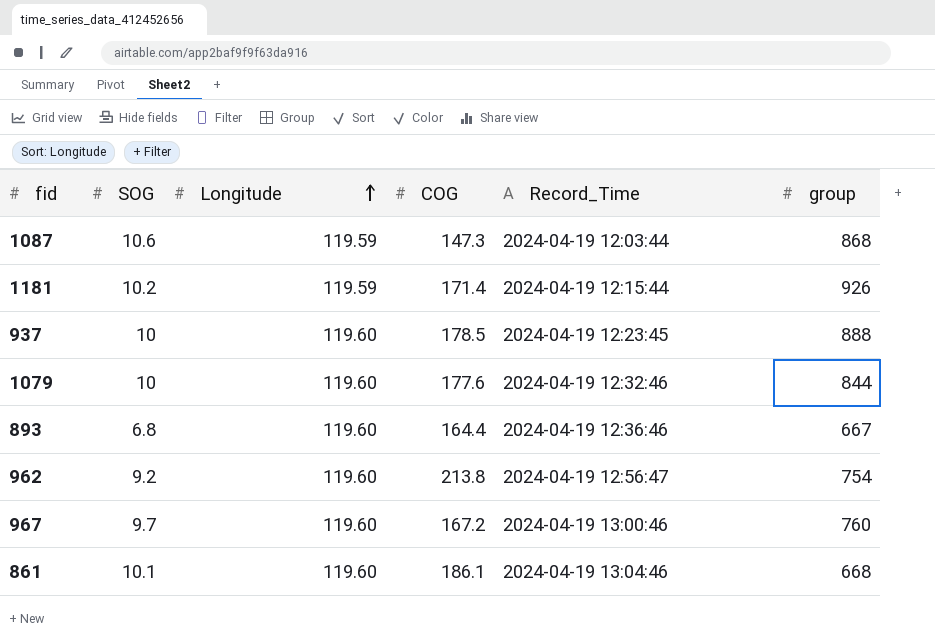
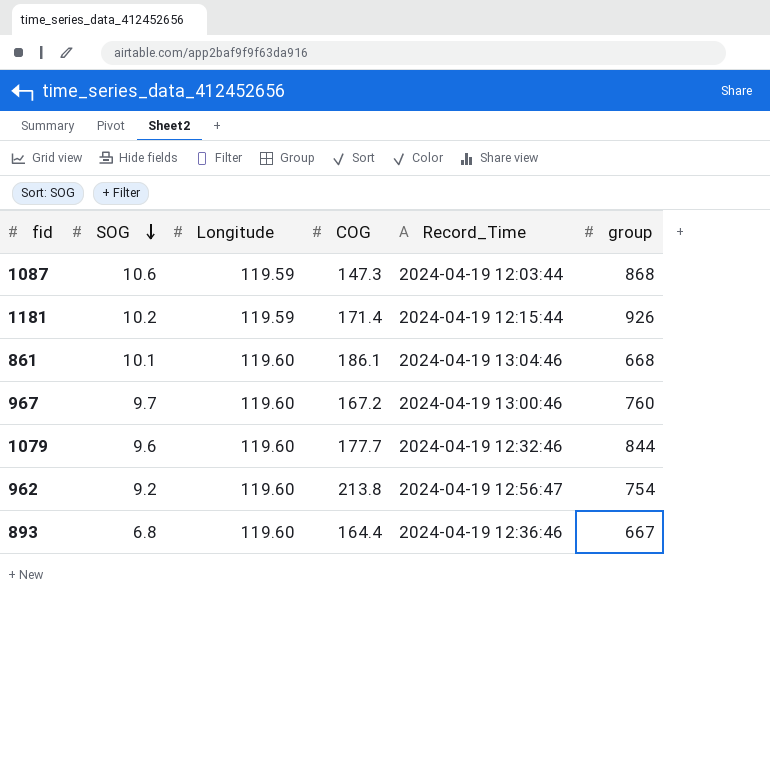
row order: Longitude ascending -> SOG descending
row 937: 10 | 119.60 | 178.5 | 2024-04-19 12:23:45 | 888 -> none
1079 | SOG: 10 -> 9.6
1079 | COG: 177.6 -> 177.7

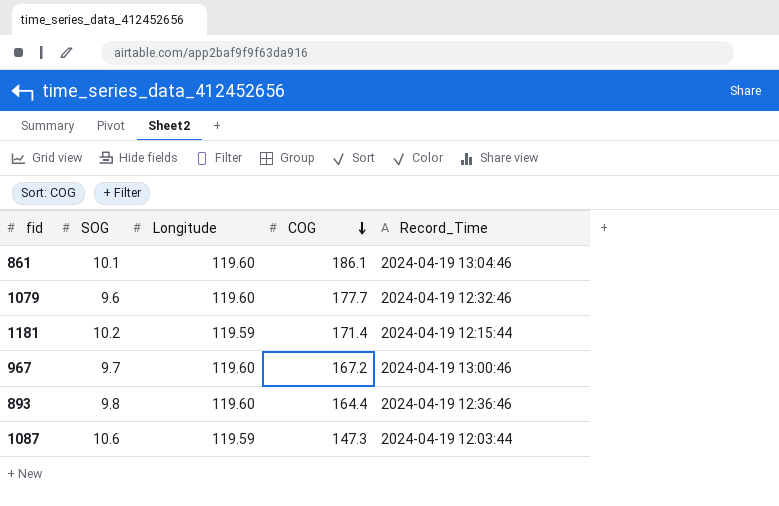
row order: SOG descending -> COG descending
column group | position: 6 -> none
row 962: 9.2 | 119.60 | 213.8 | 2024-04-19 12:56:47 | 754 -> none
893 | SOG: 6.8 -> 9.8

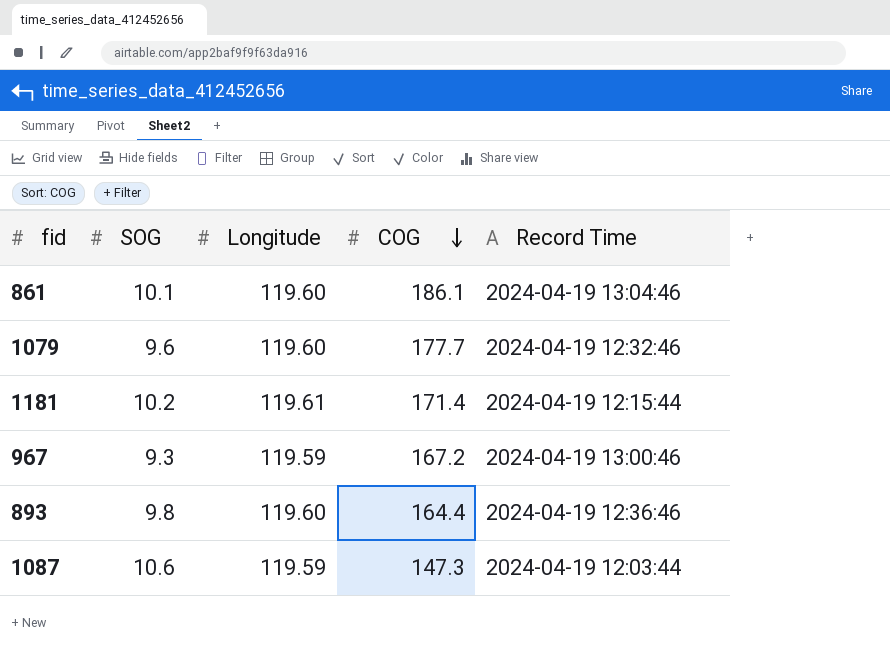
column name: Record_Time -> Record Time
1181 | Longitude: 119.59 -> 119.61
967 | SOG: 9.7 -> 9.3
967 | Longitude: 119.60 -> 119.59

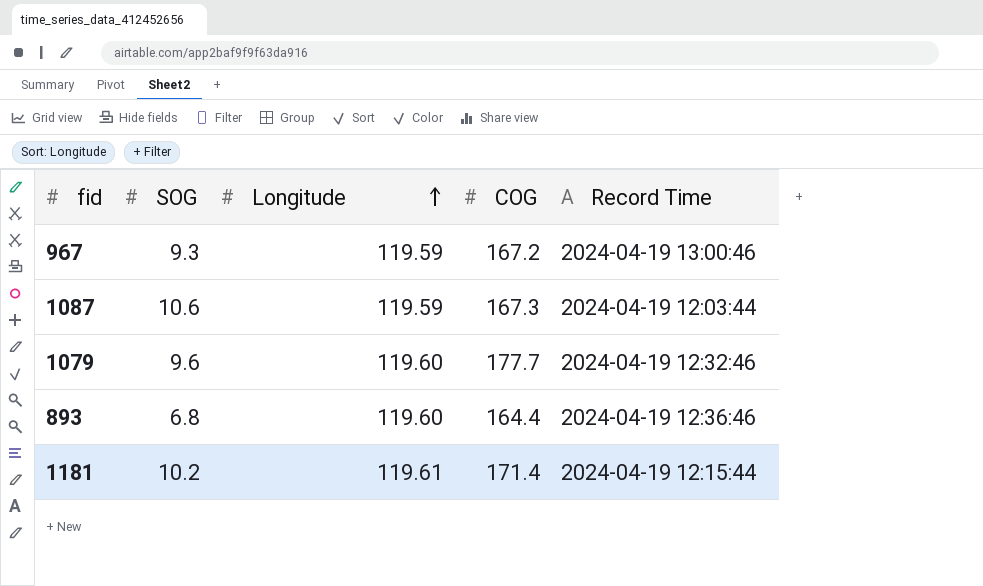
row order: COG descending -> Longitude ascending
row 861: 10.1 | 119.60 | 186.1 | 2024-04-19 13:04:46 -> none
1087 | COG: 147.3 -> 167.3
893 | SOG: 9.8 -> 6.8

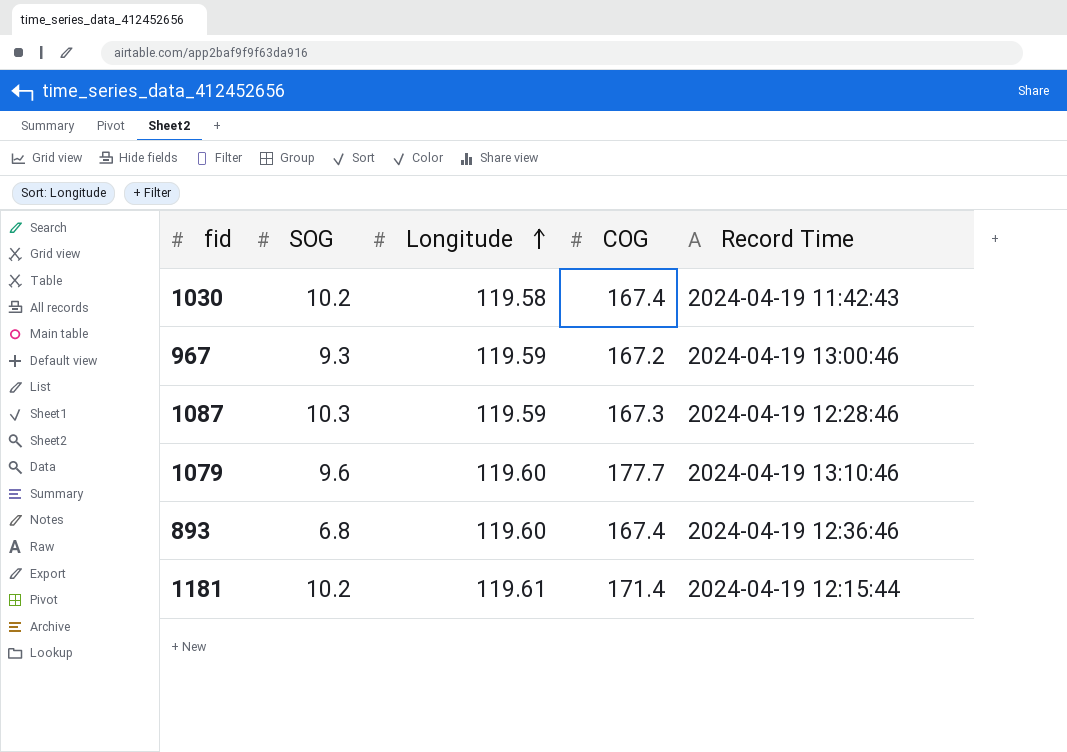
row 1030: none -> 10.2 | 119.58 | 167.4 | 2024-04-19 11:42:43
1087 | SOG: 10.6 -> 10.3
1087 | Record Time: 2024-04-19 12:03:44 -> 2024-04-19 12:28:46
1079 | Record Time: 2024-04-19 12:32:46 -> 2024-04-19 13:10:46
893 | COG: 164.4 -> 167.4

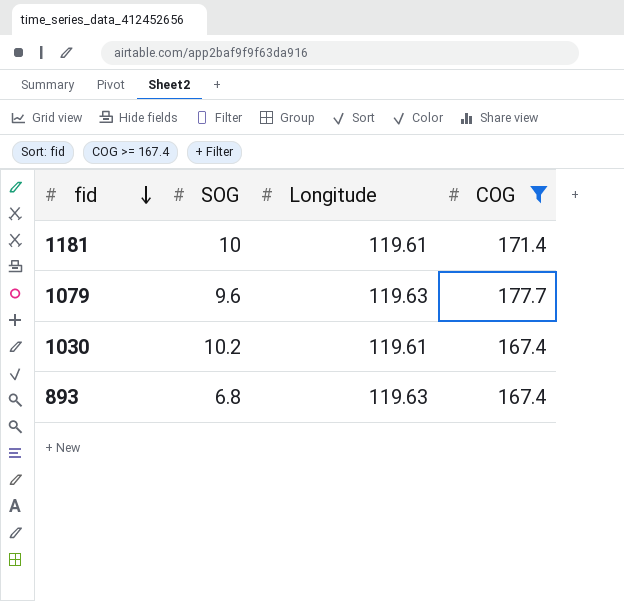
filter: none -> COG >= 167.4
row order: Longitude ascending -> fid descending
column Record Time | position: 5 -> none
1181 | SOG: 10.2 -> 10
1079 | Longitude: 119.60 -> 119.63
1030 | Longitude: 119.58 -> 119.61
893 | Longitude: 119.60 -> 119.63

